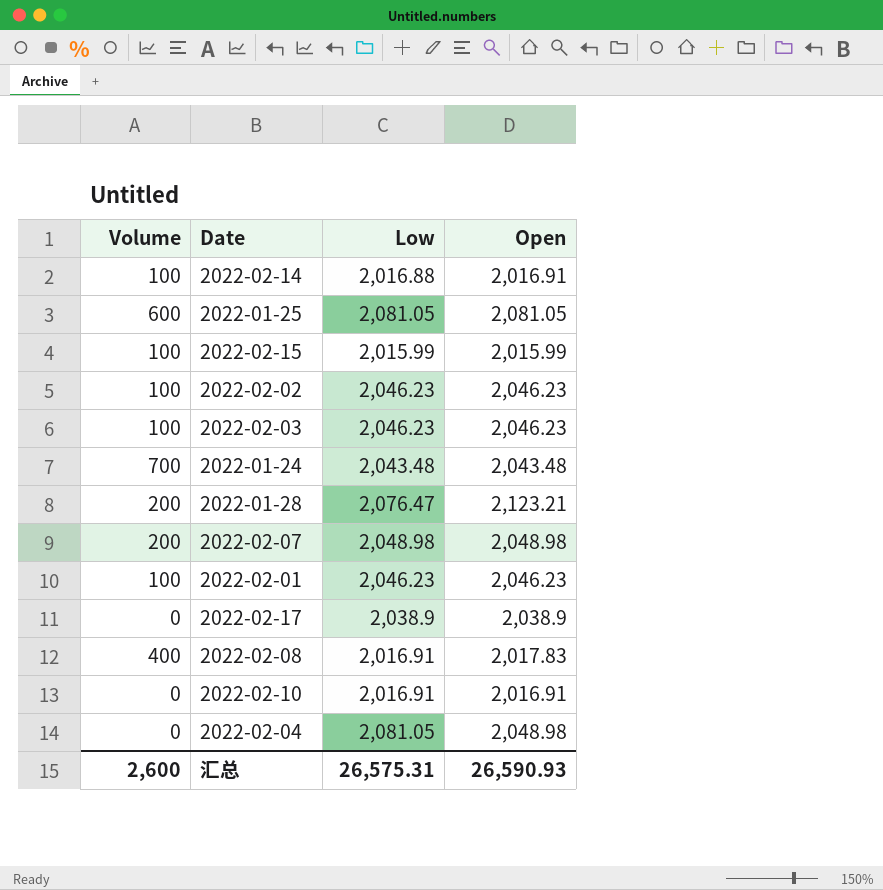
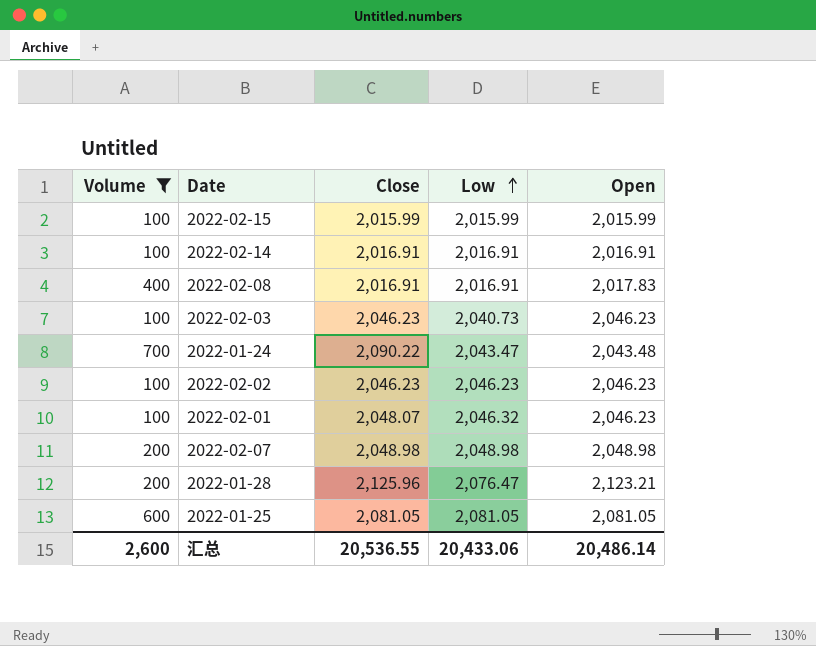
filter: none -> Volume != 0
row order: none -> Low ascending
column Close | position: none -> 3
2022-02-14 | Low: 2,016.88 -> 2,016.91
2022-02-03 | Low: 2,046.23 -> 2,040.73
2022-01-24 | Low: 2,043.48 -> 2,043.47
2022-02-01 | Low: 2,046.23 -> 2,046.32
汇总 | Low: 26,575.31 -> 20,433.06
汇总 | Open: 26,590.93 -> 20,486.14

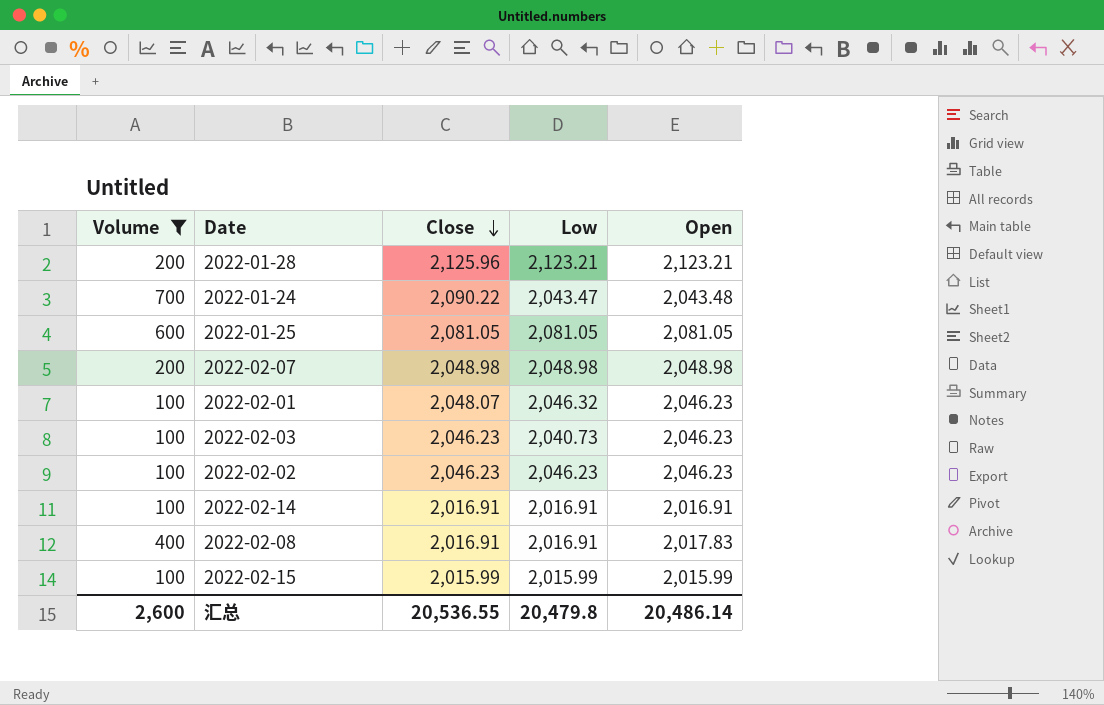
row order: Low ascending -> Close descending
2022-01-28 | Low: 2,076.47 -> 2,123.21
汇总 | Low: 20,433.06 -> 20,479.8

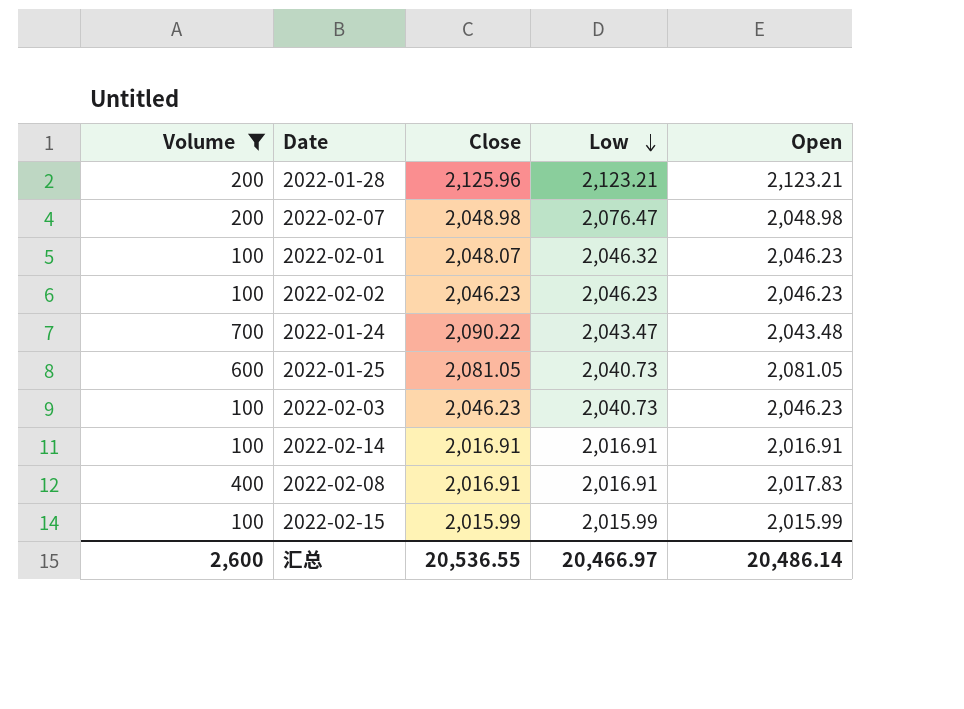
row order: Close descending -> Low descending
2022-02-07 | Low: 2,048.98 -> 2,076.47
2022-01-25 | Low: 2,081.05 -> 2,040.73
汇总 | Low: 20,479.8 -> 20,466.97

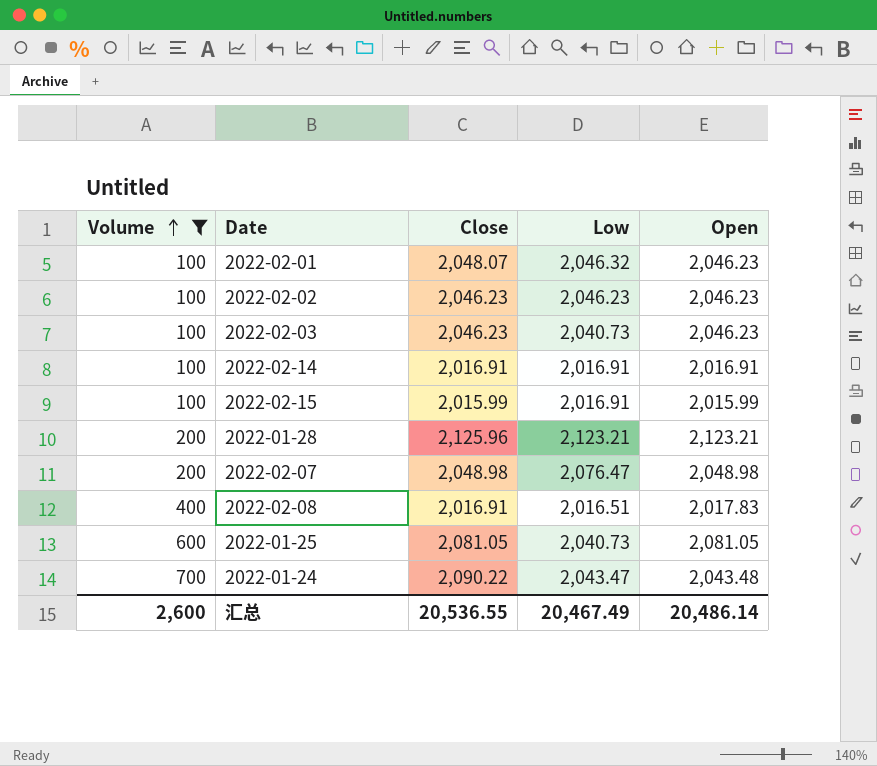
row order: Low descending -> Volume ascending
2022-02-15 | Low: 2,015.99 -> 2,016.91
2022-02-08 | Low: 2,016.91 -> 2,016.51
汇总 | Low: 20,466.97 -> 20,467.49

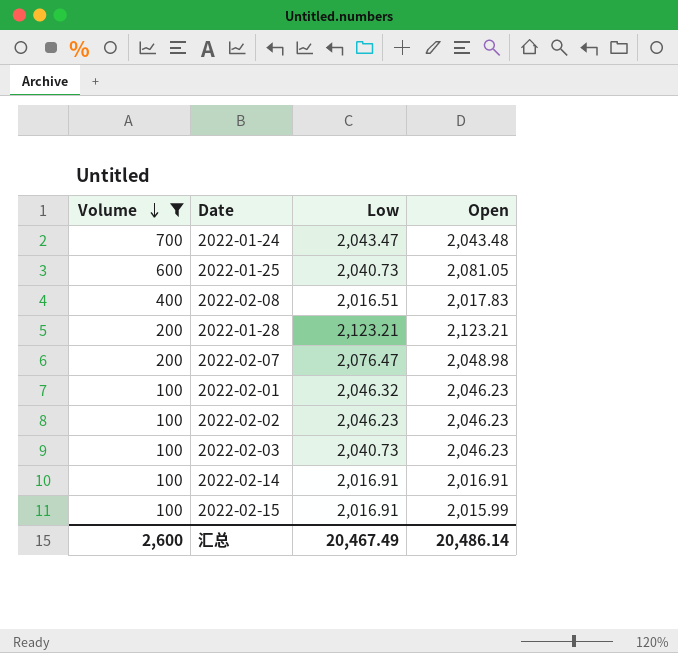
row order: Volume ascending -> Volume descending
column Close | position: 3 -> none

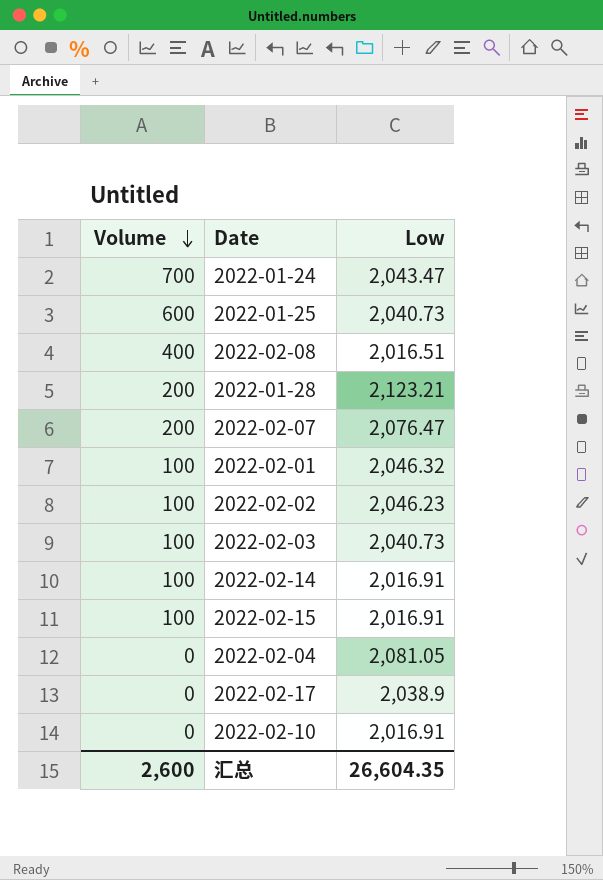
filter: Volume != 0 -> none
column Open | position: 4 -> none
汇总 | Low: 20,467.49 -> 26,604.35

